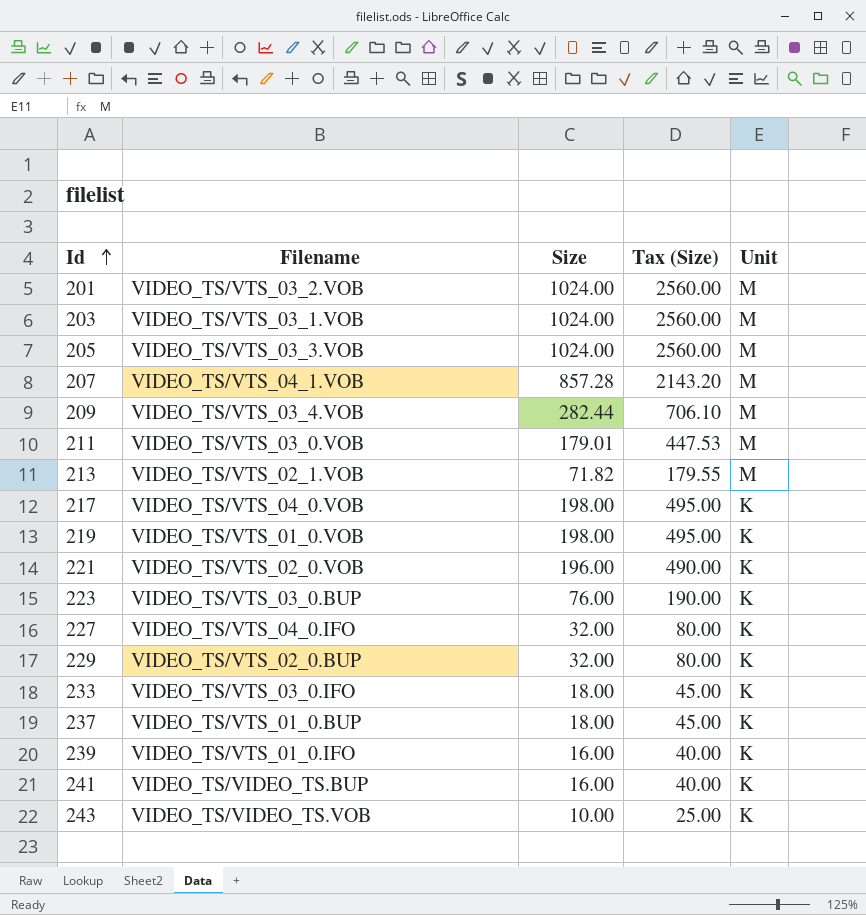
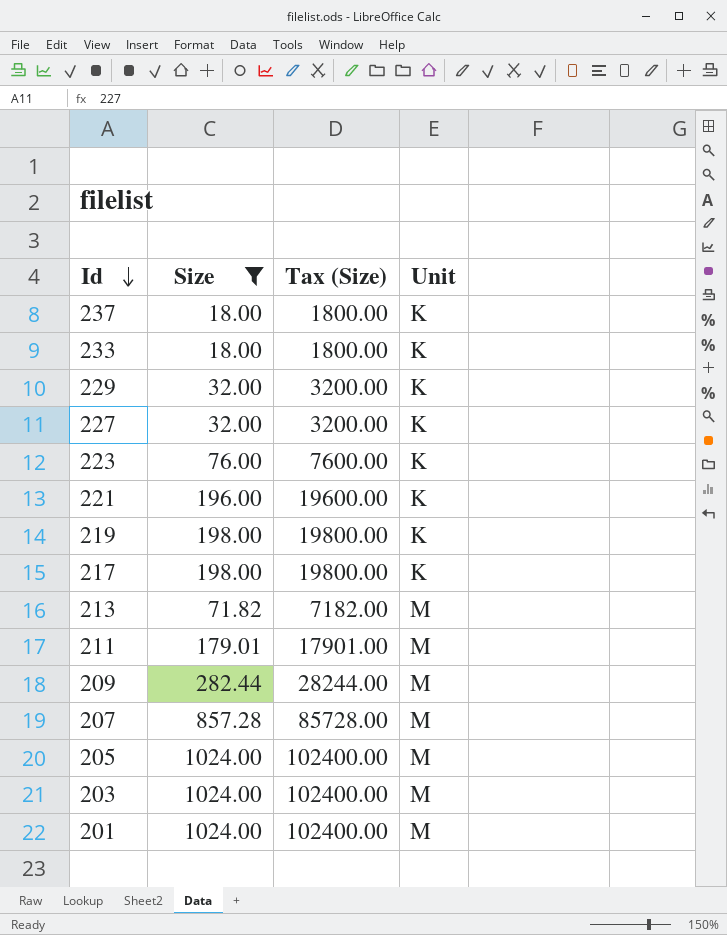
filter: none -> Size >= 18.00
row order: Id ascending -> Id descending
column Filename | position: 2 -> none
column Tax (Size) | formula: [Size] * 2.5 -> [Size] * 100

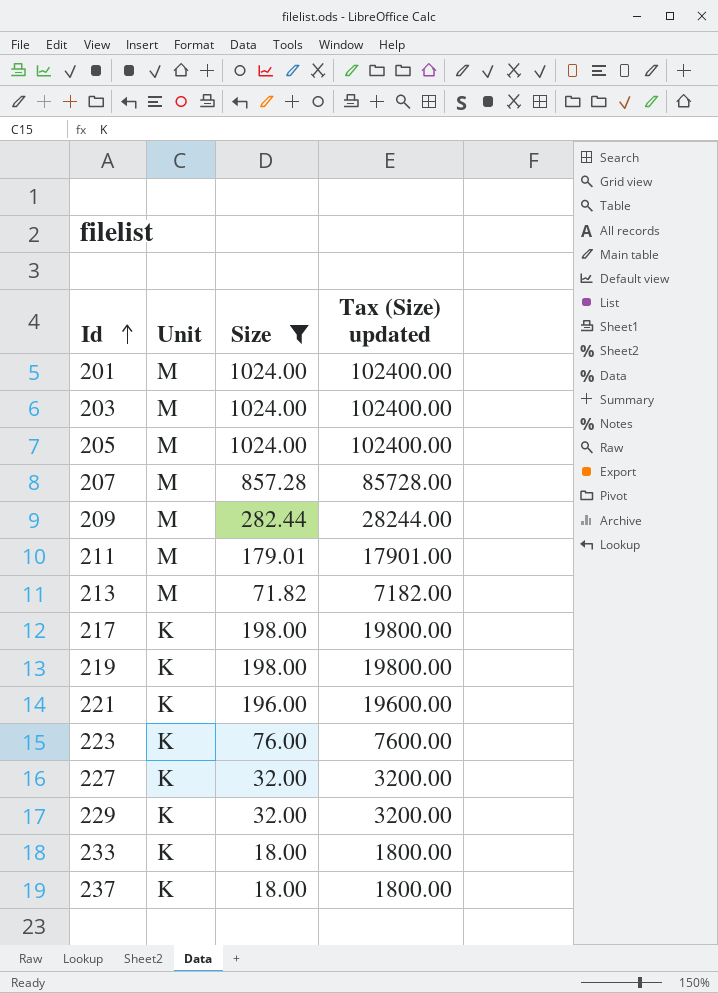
row order: Id descending -> Id ascending
column Unit | position: 4 -> 2
column name: Tax (Size) -> Tax (Size) updated

